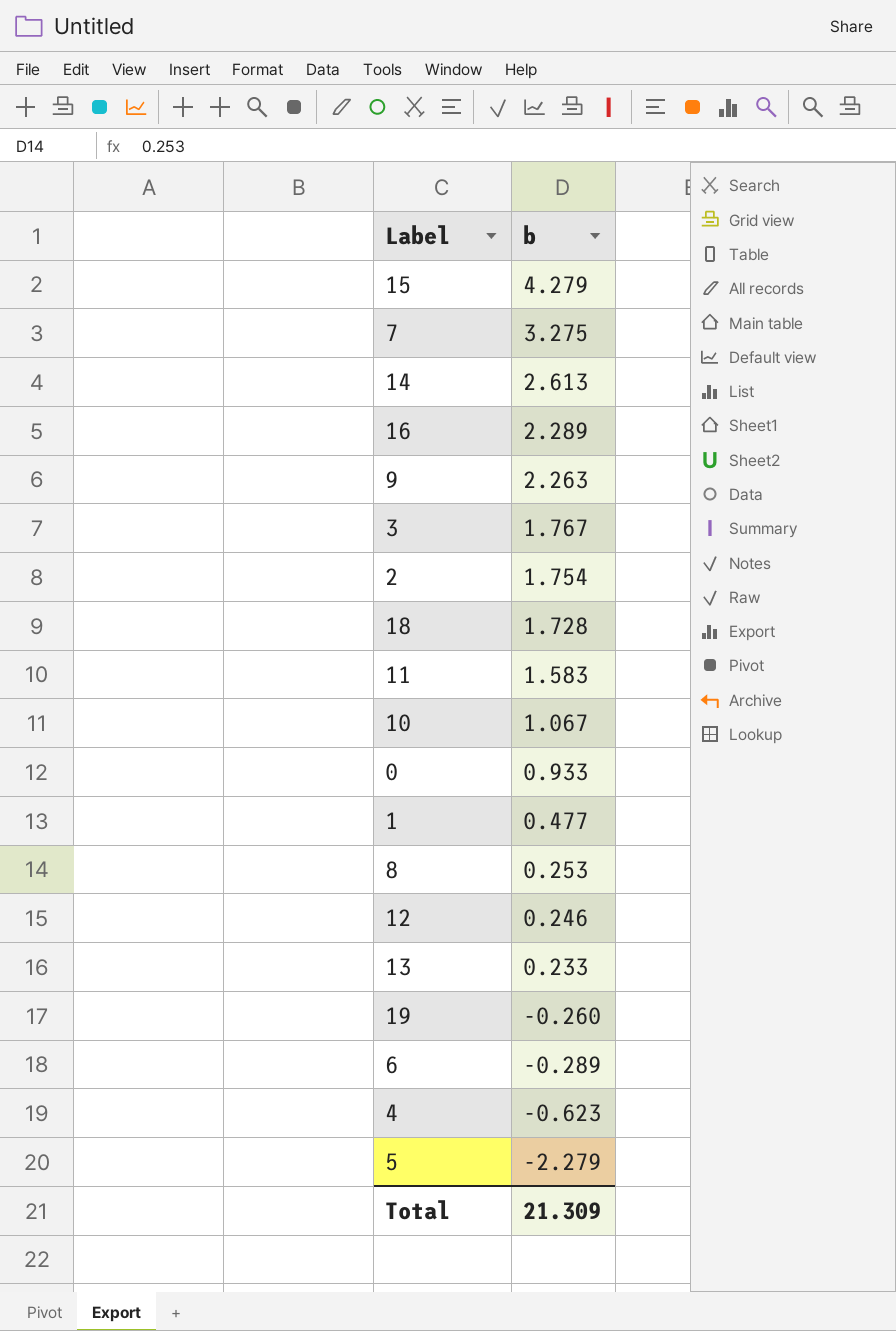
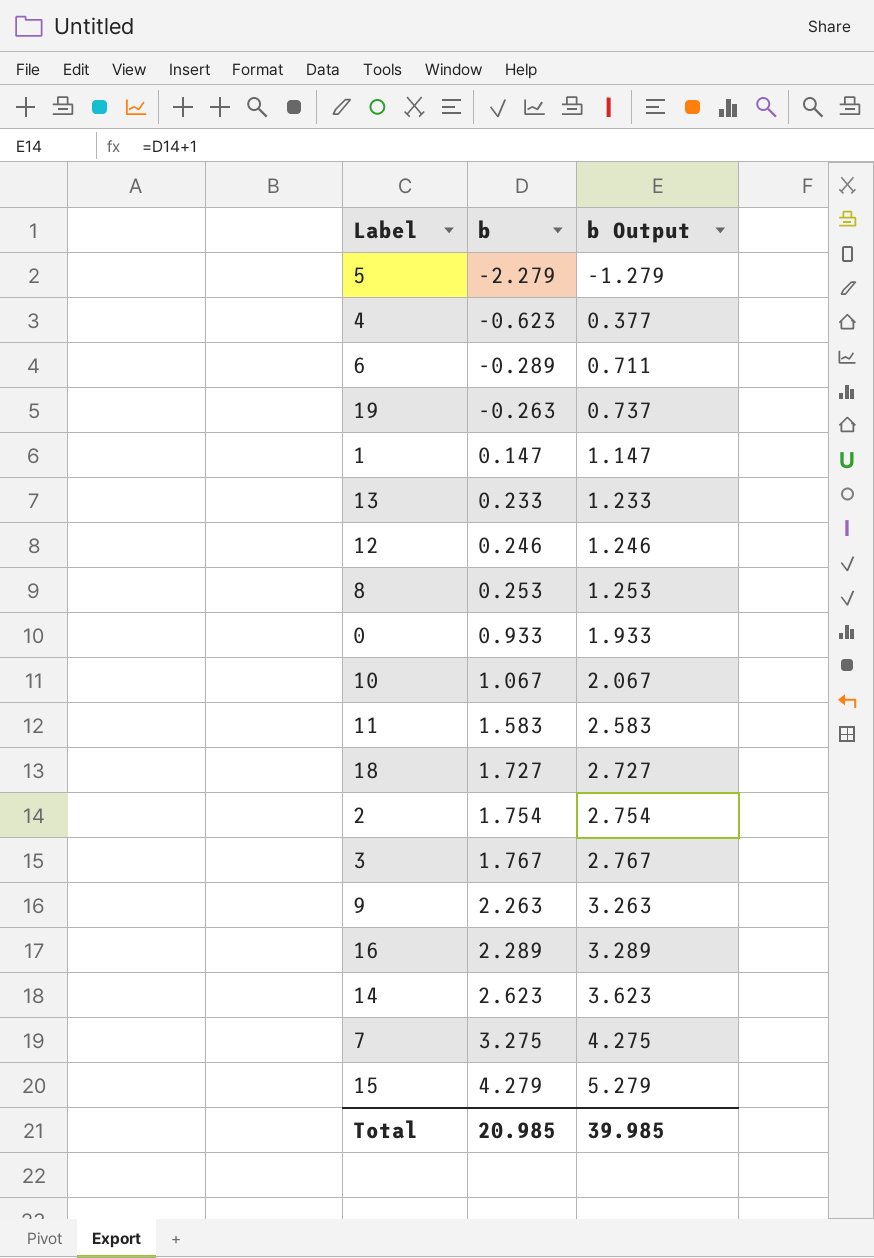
row order: b descending -> b ascending
column b Output | formula: none -> [b] + 1
19 | b: -0.260 -> -0.263
1 | b: 0.477 -> 0.147
18 | b: 1.728 -> 1.727
14 | b: 2.613 -> 2.623
Total | b: 21.309 -> 20.985

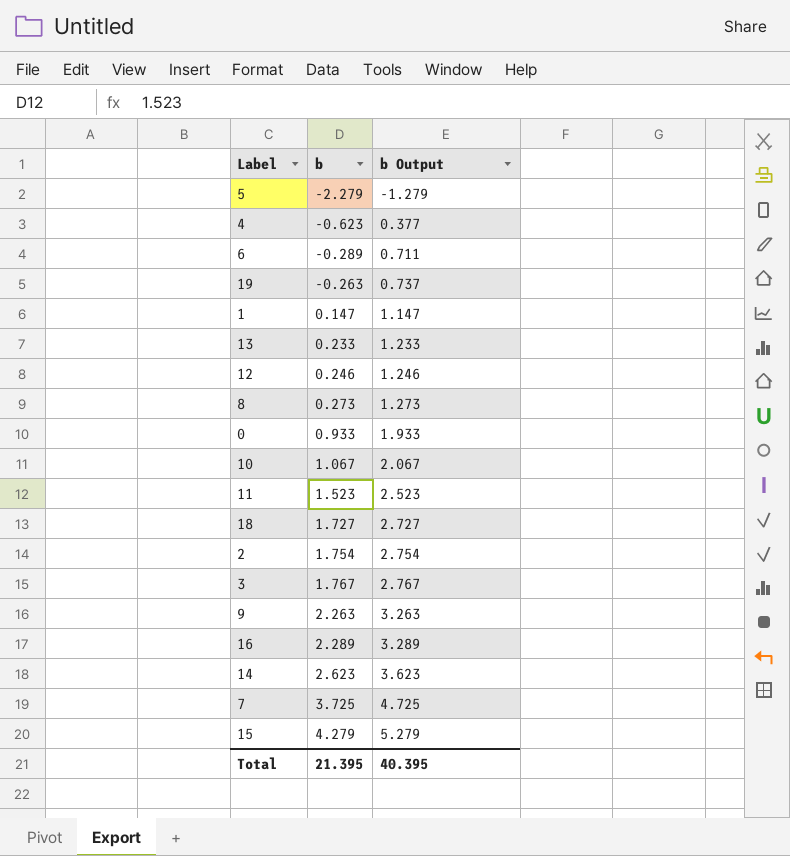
8 | b: 0.253 -> 0.273
8 | b Output: 1.253 -> 1.273
11 | b: 1.583 -> 1.523
11 | b Output: 2.583 -> 2.523
7 | b: 3.275 -> 3.725
7 | b Output: 4.275 -> 4.725
Total | b: 20.985 -> 21.395
Total | b Output: 39.985 -> 40.395

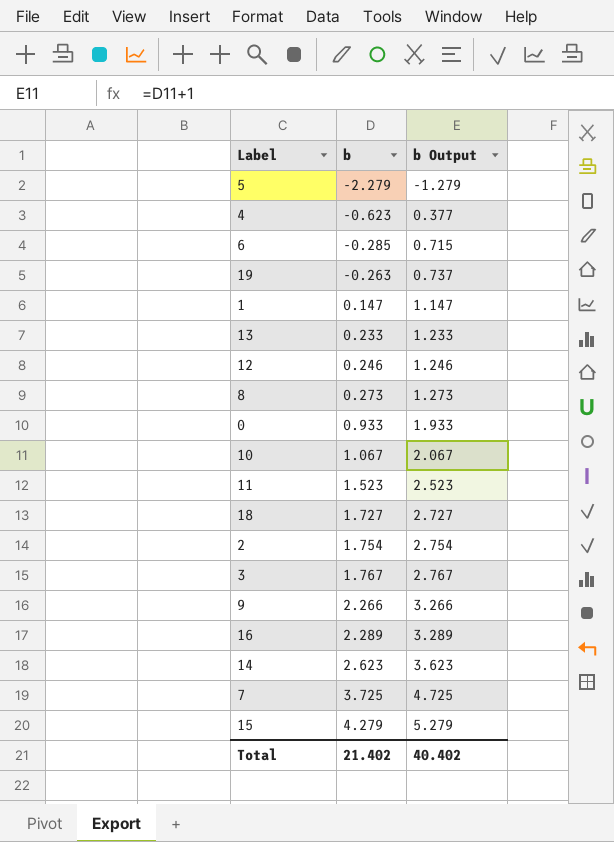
6 | b: -0.289 -> -0.285
6 | b Output: 0.711 -> 0.715
9 | b: 2.263 -> 2.266
9 | b Output: 3.263 -> 3.266
Total | b: 21.395 -> 21.402
Total | b Output: 40.395 -> 40.402

